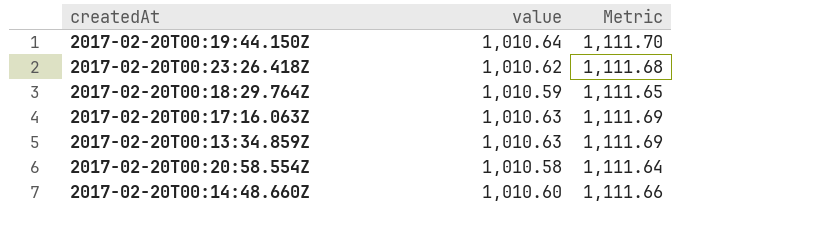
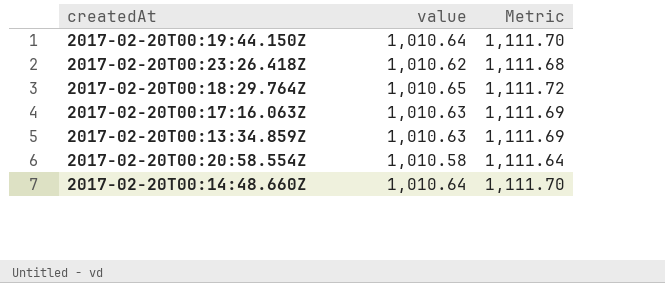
2017-02-20T00:18:29.764Z | value: 1,010.59 -> 1,010.65
2017-02-20T00:18:29.764Z | Metric: 1,111.65 -> 1,111.72
2017-02-20T00:14:48.660Z | value: 1,010.60 -> 1,010.64
2017-02-20T00:14:48.660Z | Metric: 1,111.66 -> 1,111.70

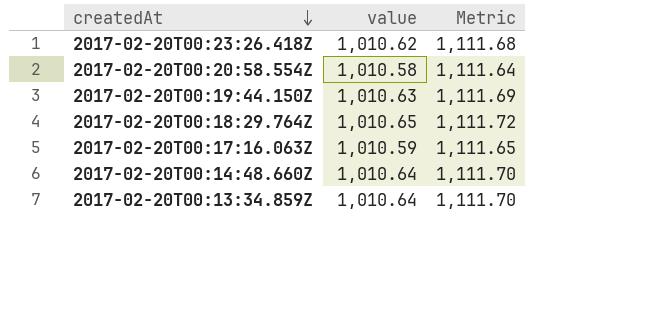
row order: none -> createdAt descending
2017-02-20T00:19:44.150Z | value: 1,010.64 -> 1,010.63
2017-02-20T00:19:44.150Z | Metric: 1,111.70 -> 1,111.69
2017-02-20T00:17:16.063Z | value: 1,010.63 -> 1,010.59
2017-02-20T00:17:16.063Z | Metric: 1,111.69 -> 1,111.65
2017-02-20T00:13:34.859Z | value: 1,010.63 -> 1,010.64
2017-02-20T00:13:34.859Z | Metric: 1,111.69 -> 1,111.70

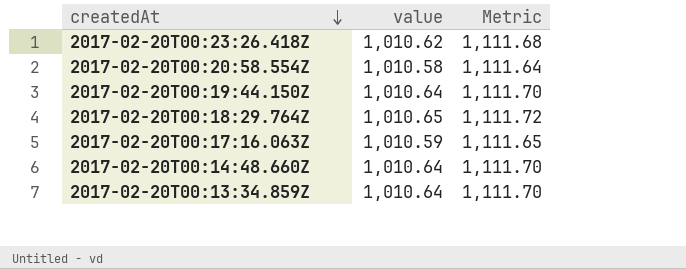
2017-02-20T00:19:44.150Z | value: 1,010.63 -> 1,010.64
2017-02-20T00:19:44.150Z | Metric: 1,111.69 -> 1,111.70

